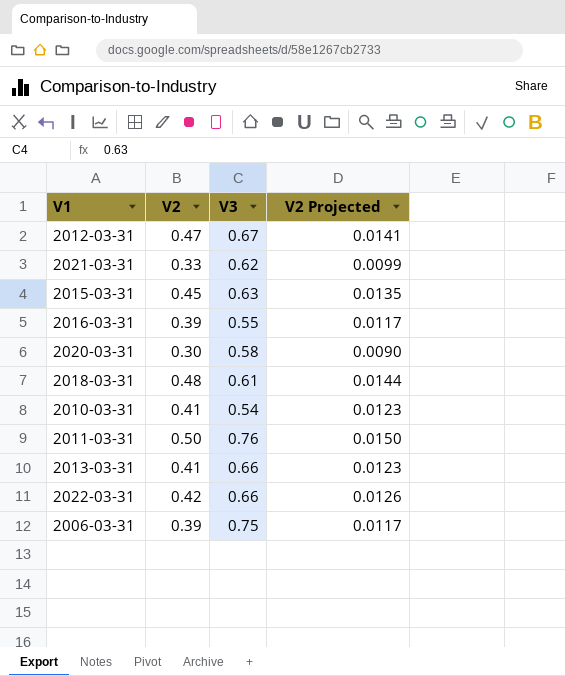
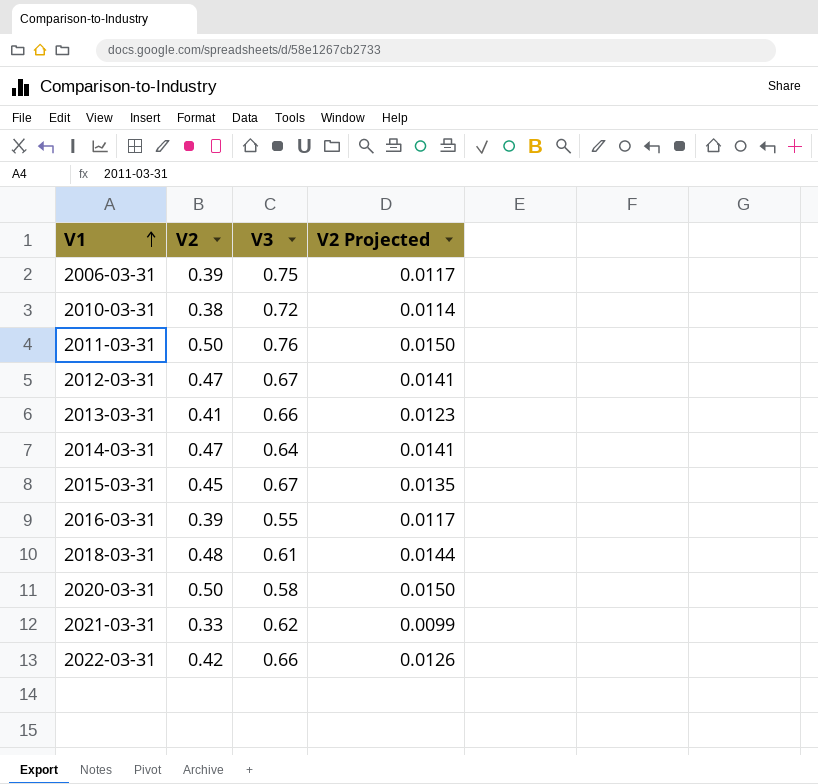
row order: none -> V1 ascending
2010-03-31 | V2: 0.41 -> 0.38
2010-03-31 | V3: 0.54 -> 0.72
2010-03-31 | V2 Projected: 0.0123 -> 0.0114
row 2014-03-31: none -> 0.47 | 0.64 | 0.0141
2015-03-31 | V3: 0.63 -> 0.67
2020-03-31 | V2: 0.30 -> 0.50
2020-03-31 | V2 Projected: 0.0090 -> 0.0150

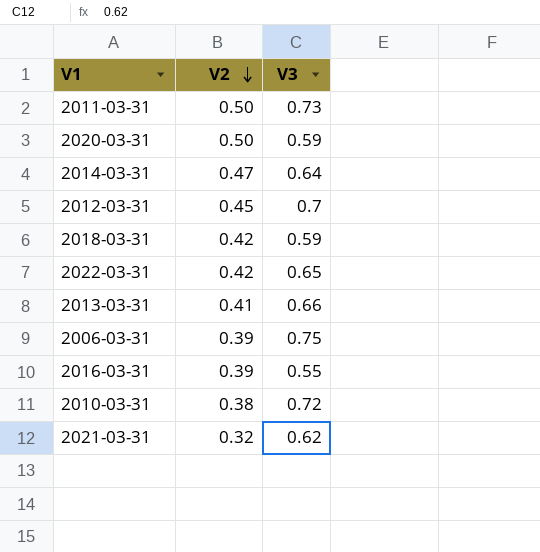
row order: V1 ascending -> V2 descending
column V2 Projected | formula: [V2] * 0.03 -> none
row 2015-03-31: 0.45 | 0.67 | 0.0135 -> none
2011-03-31 | V3: 0.76 -> 0.73
2020-03-31 | V3: 0.58 -> 0.59
2012-03-31 | V2: 0.47 -> 0.45
2012-03-31 | V3: 0.67 -> 0.7
2018-03-31 | V2: 0.48 -> 0.42
2018-03-31 | V3: 0.61 -> 0.59
2022-03-31 | V3: 0.66 -> 0.65
2021-03-31 | V2: 0.33 -> 0.32

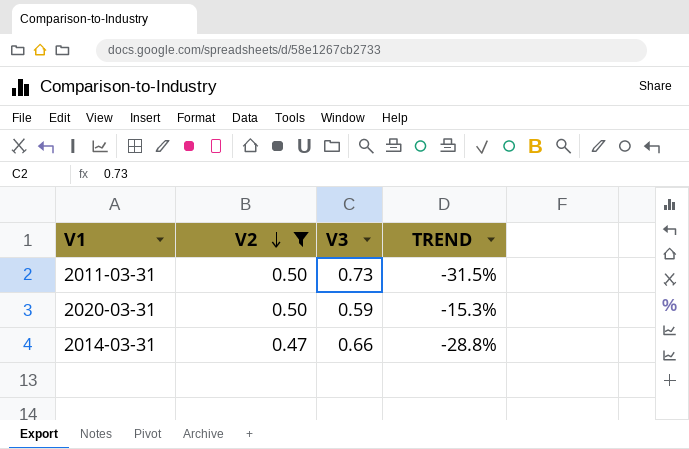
filter: none -> V2 >= 0.47
column TREND | formula: none -> ([V2] - [V3]) / [V3]
2014-03-31 | V3: 0.64 -> 0.66

